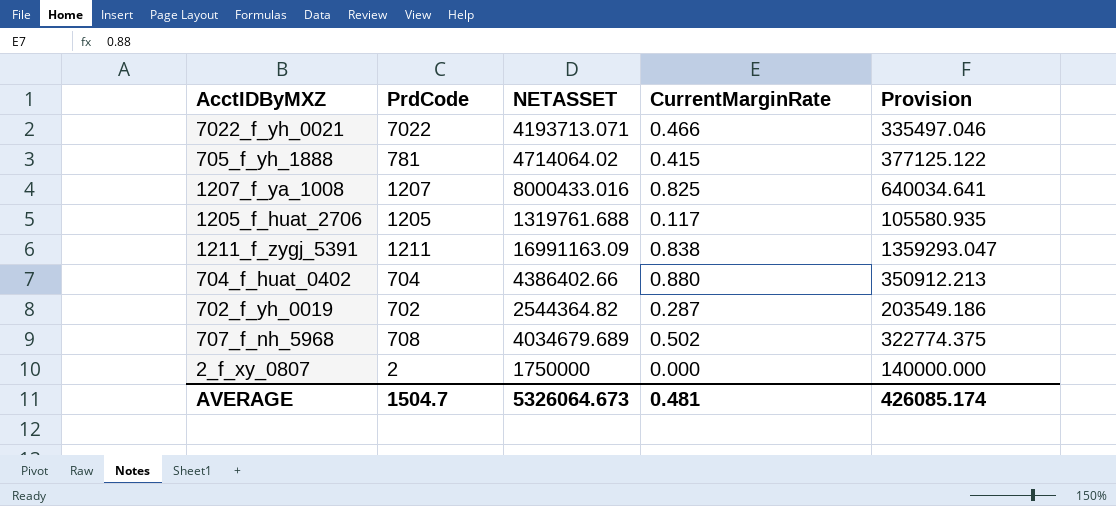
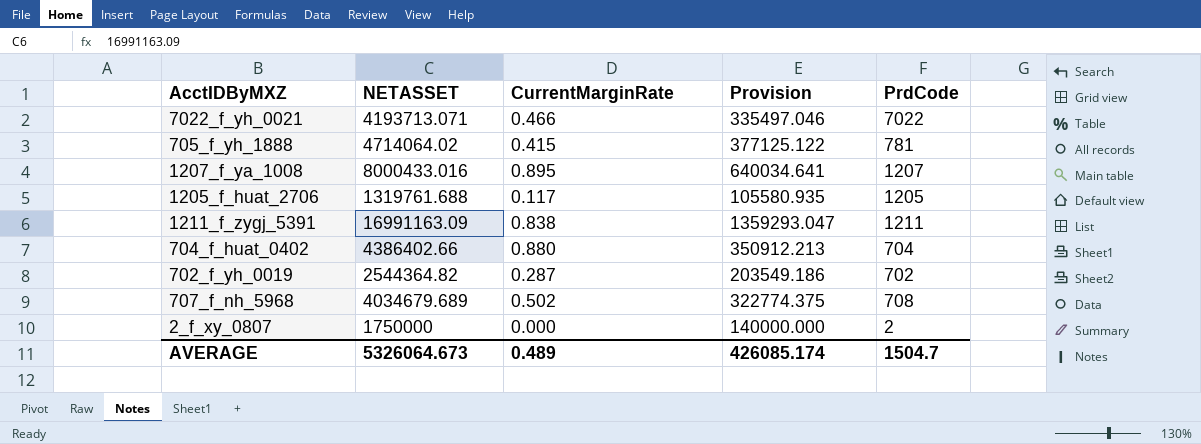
column PrdCode | position: 2 -> 5
1207_f_ya_1008 | CurrentMarginRate: 0.825 -> 0.895
AVERAGE | CurrentMarginRate: 0.481 -> 0.489

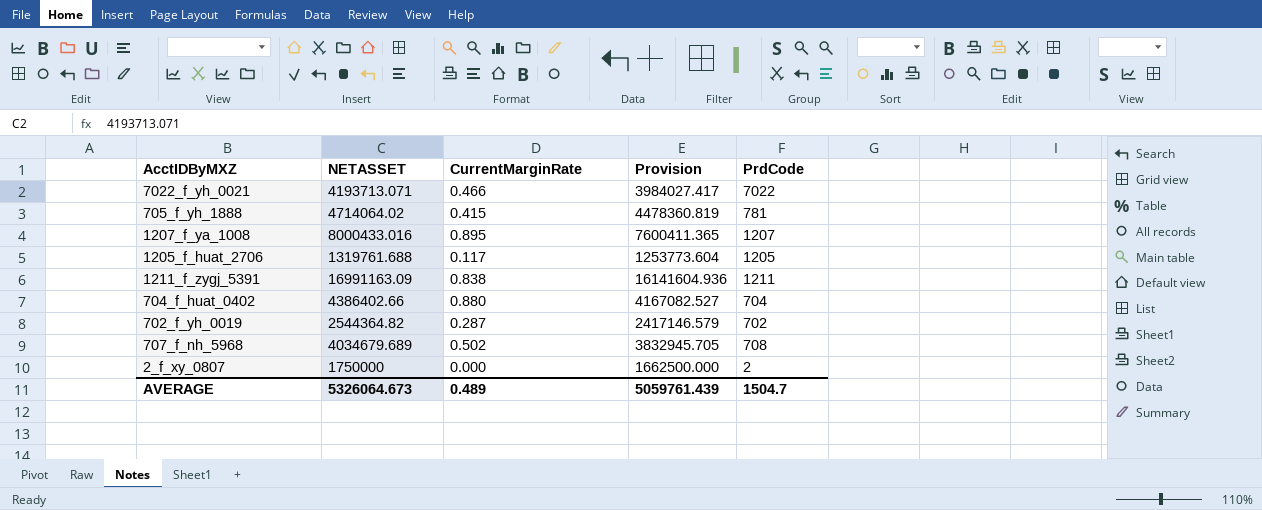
column Provision | formula: [NETASSET] * 0.08 -> [NETASSET] * 0.95
AVERAGE | Provision: 426085.174 -> 5059761.439

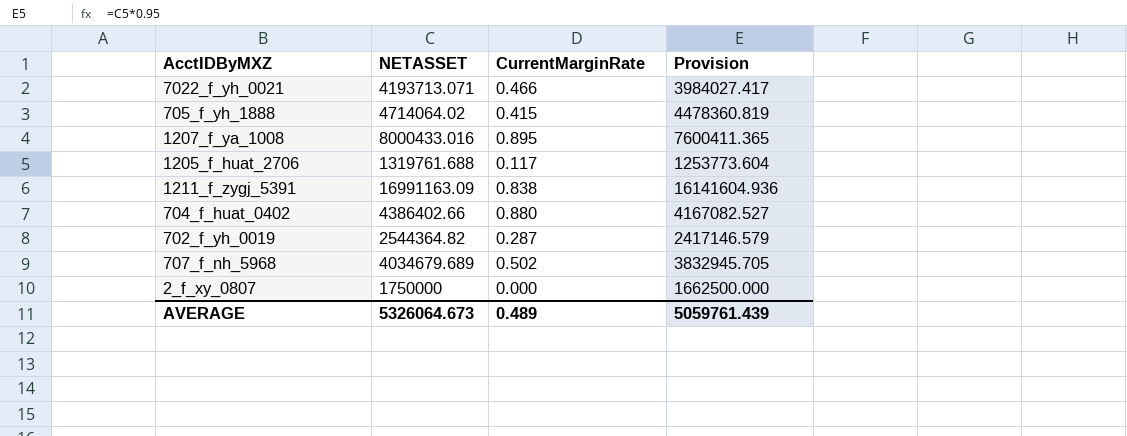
column PrdCode | position: 5 -> none

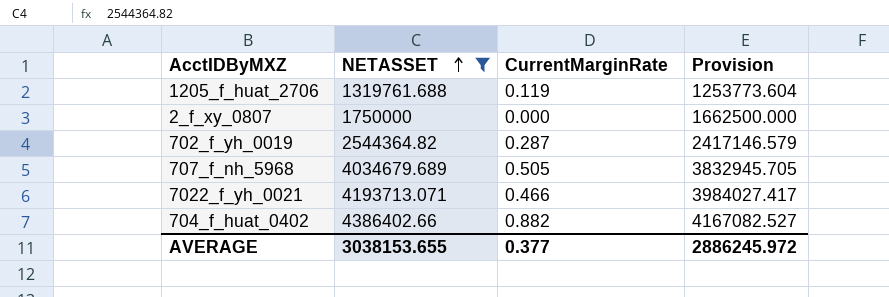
filter: none -> NETASSET <= 4386402.66
row order: none -> NETASSET ascending
1205_f_huat_2706 | CurrentMarginRate: 0.117 -> 0.119
707_f_nh_5968 | CurrentMarginRate: 0.502 -> 0.505
704_f_huat_0402 | CurrentMarginRate: 0.880 -> 0.882
AVERAGE | NETASSET: 5326064.673 -> 3038153.655
AVERAGE | CurrentMarginRate: 0.489 -> 0.377
AVERAGE | Provision: 5059761.439 -> 2886245.972

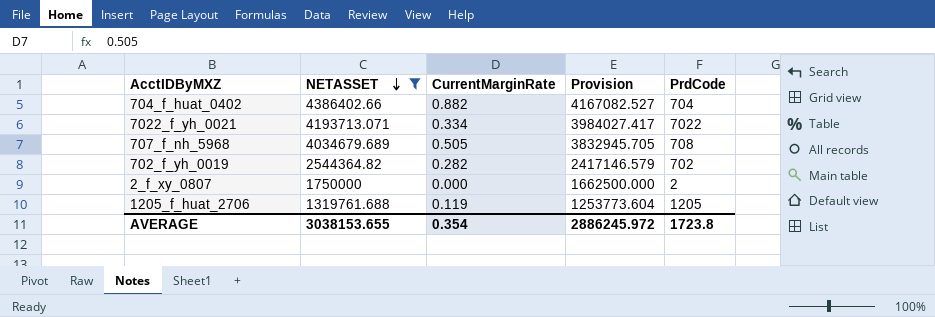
row order: NETASSET ascending -> NETASSET descending
column PrdCode | position: none -> 5
7022_f_yh_0021 | CurrentMarginRate: 0.466 -> 0.334
702_f_yh_0019 | CurrentMarginRate: 0.287 -> 0.282
AVERAGE | CurrentMarginRate: 0.377 -> 0.354

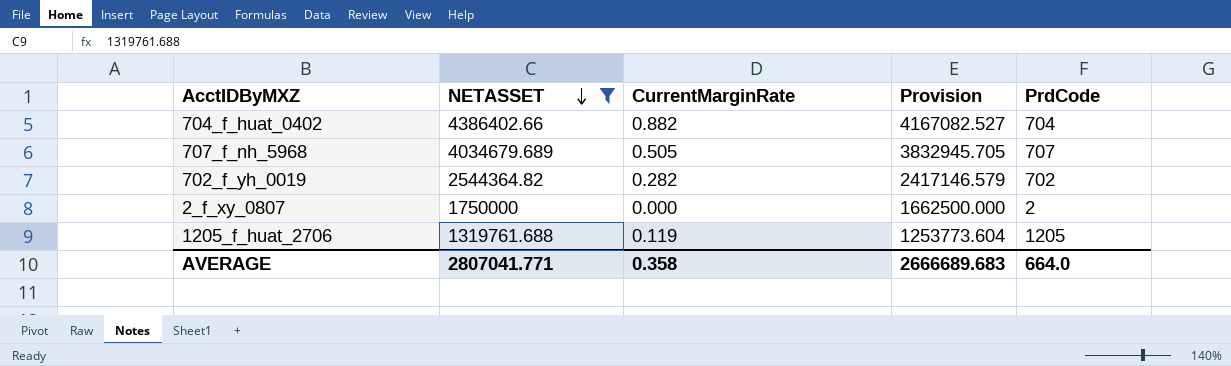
row 7022_f_yh_0021: 4193713.071 | 0.334 | 3984027.417 | 7022 -> none
707_f_nh_5968 | PrdCode: 708 -> 707
AVERAGE | NETASSET: 3038153.655 -> 2807041.771
AVERAGE | CurrentMarginRate: 0.354 -> 0.358
AVERAGE | Provision: 2886245.972 -> 2666689.683
AVERAGE | PrdCode: 1723.8 -> 664.0

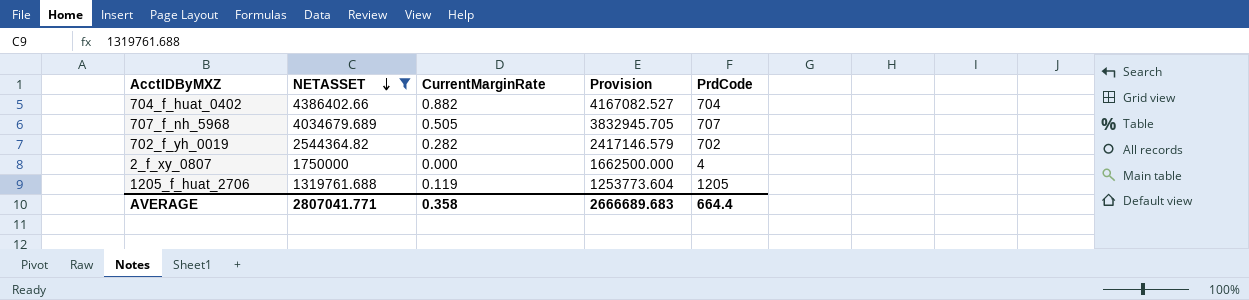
2_f_xy_0807 | PrdCode: 2 -> 4
AVERAGE | PrdCode: 664.0 -> 664.4

